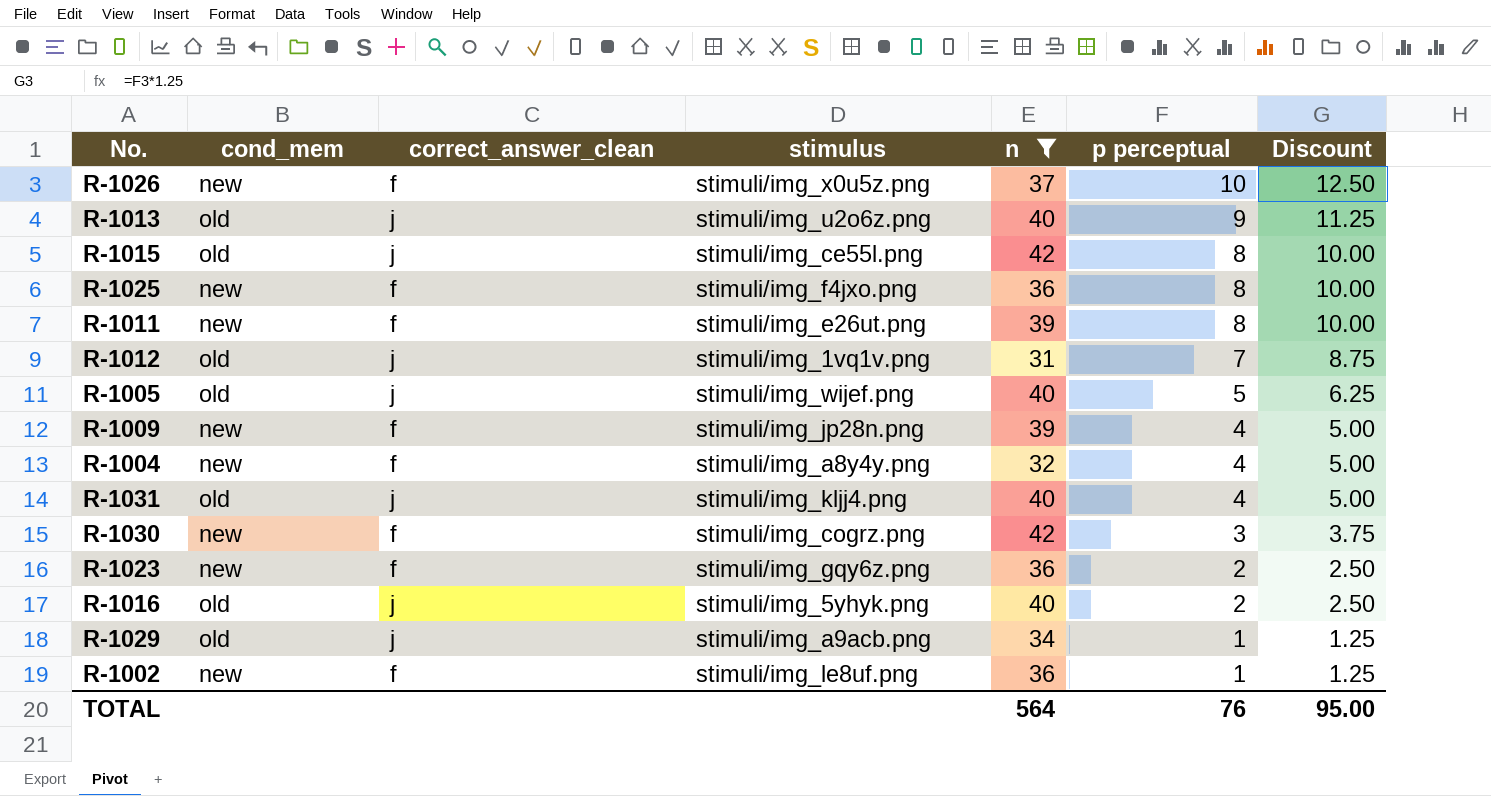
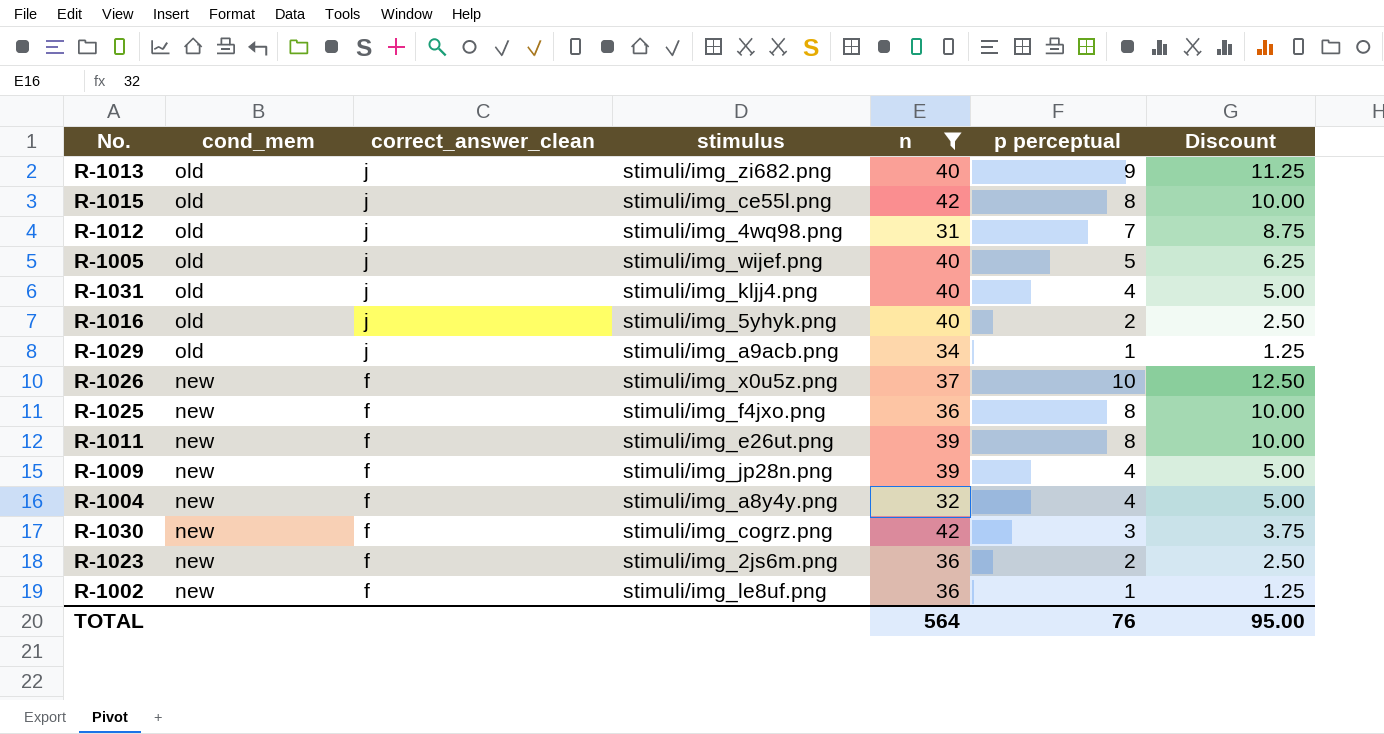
row order: p perceptual descending -> cond_mem descending
R-1013 | stimulus: stimuli/img_u2o6z.png -> stimuli/img_zi682.png
R-1012 | stimulus: stimuli/img_1vq1v.png -> stimuli/img_4wq98.png
R-1023 | stimulus: stimuli/img_gqy6z.png -> stimuli/img_2js6m.png

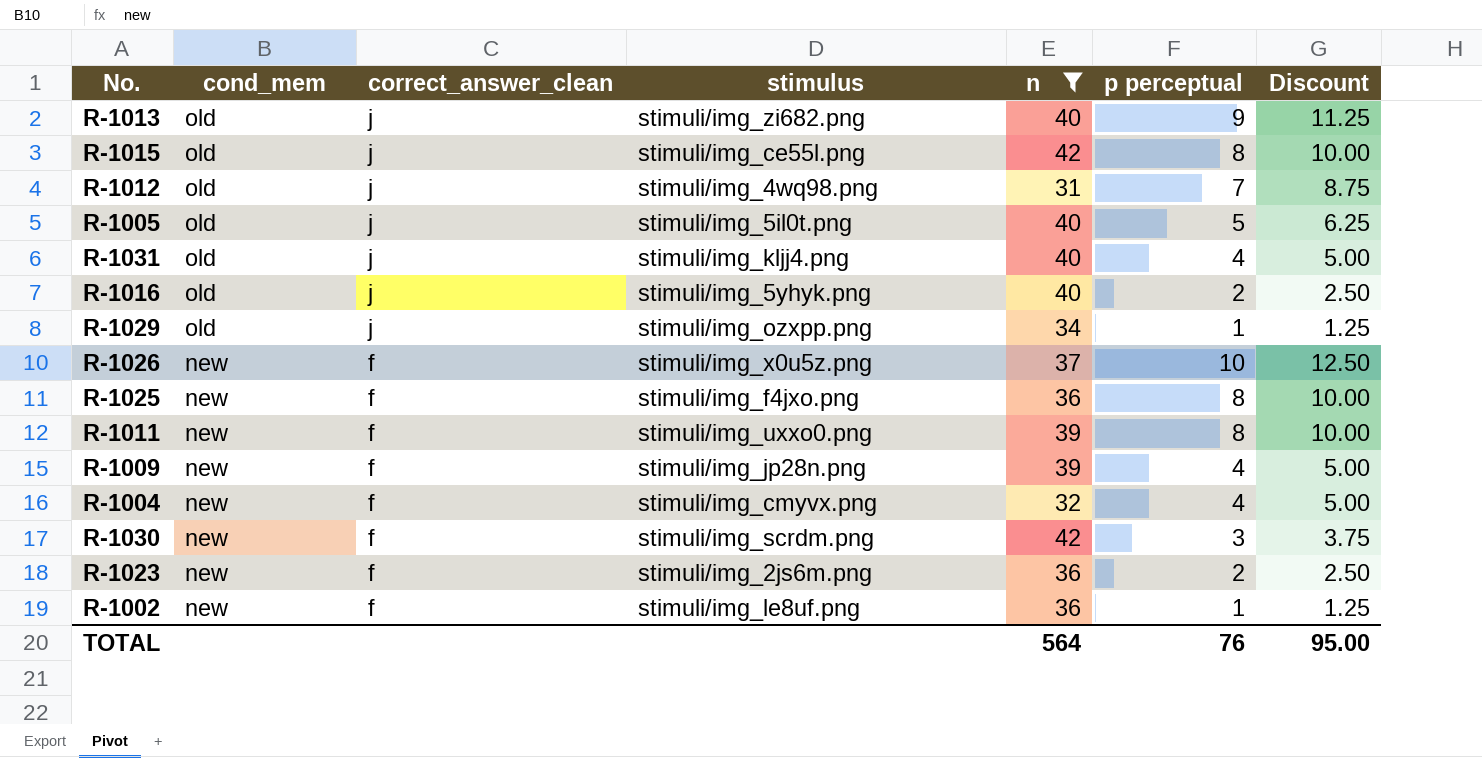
R-1005 | stimulus: stimuli/img_wijef.png -> stimuli/img_5il0t.png
R-1029 | stimulus: stimuli/img_a9acb.png -> stimuli/img_ozxpp.png
R-1011 | stimulus: stimuli/img_e26ut.png -> stimuli/img_uxxo0.png
R-1004 | stimulus: stimuli/img_a8y4y.png -> stimuli/img_cmyvx.png
R-1030 | stimulus: stimuli/img_cogrz.png -> stimuli/img_scrdm.png

